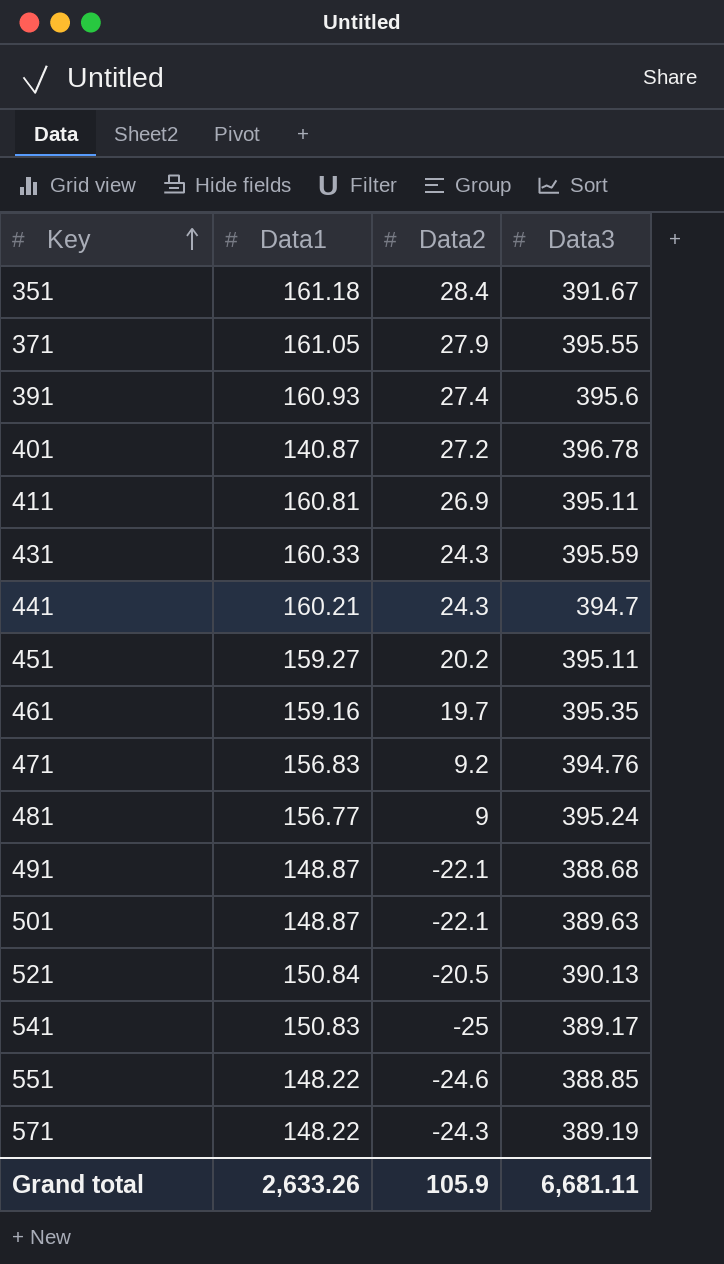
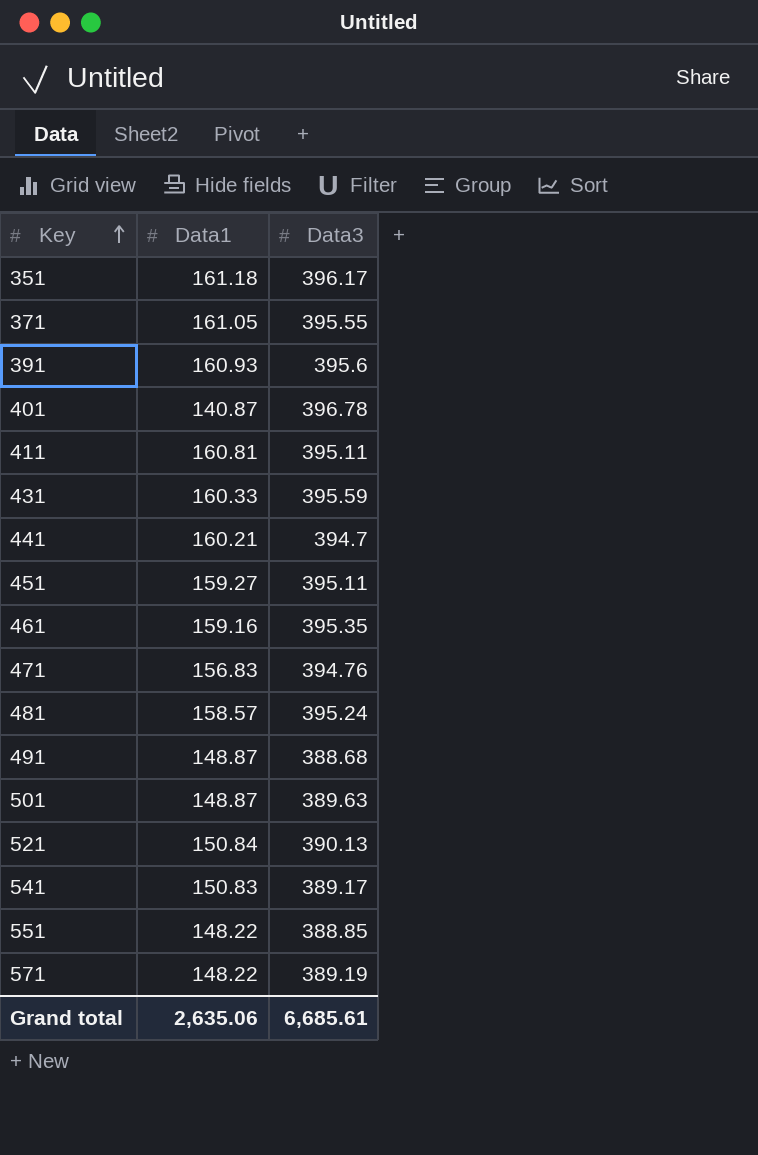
column Data2 | position: 3 -> none
351 | Data3: 391.67 -> 396.17
481 | Data1: 156.77 -> 158.57
Grand total | Data1: 2,633.26 -> 2,635.06
Grand total | Data3: 6,681.11 -> 6,685.61

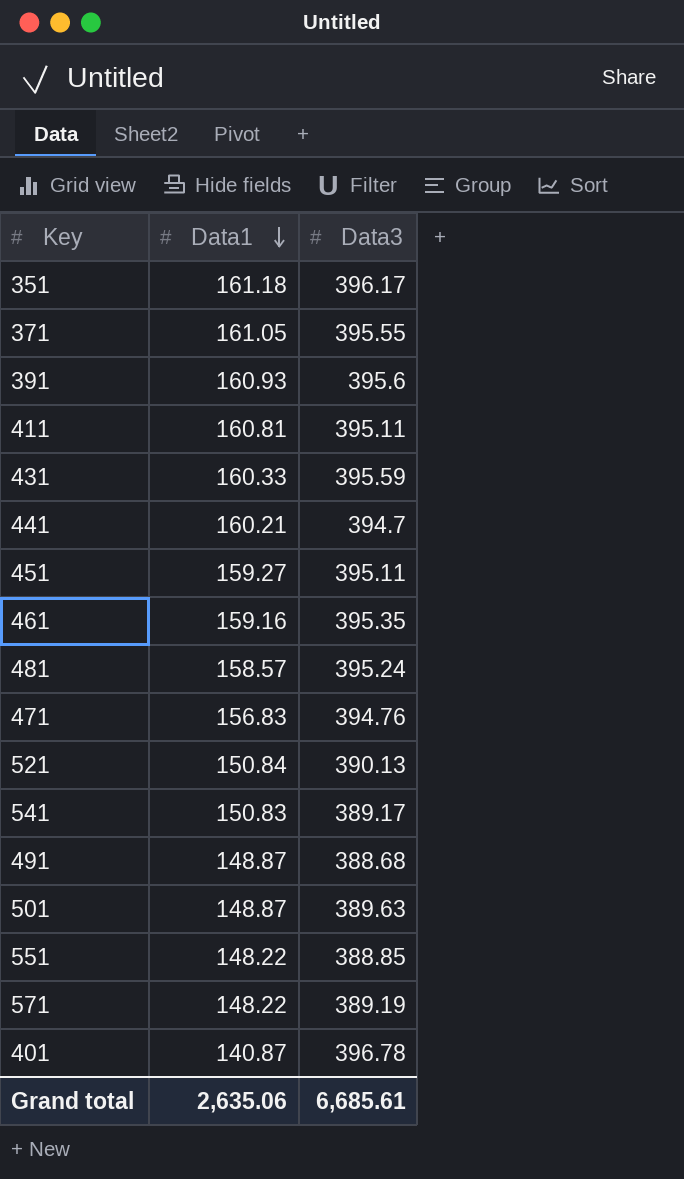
row order: Key ascending -> Data1 descending

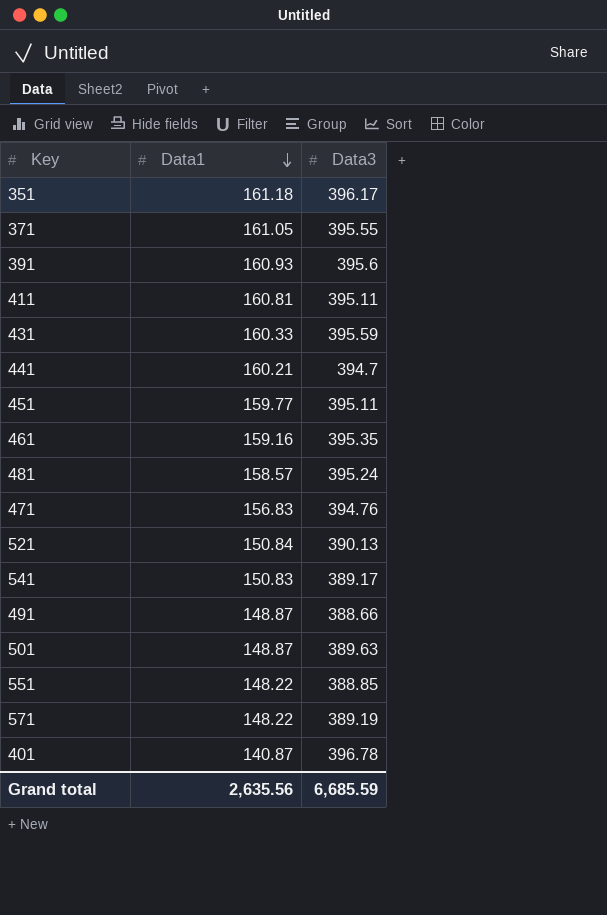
451 | Data1: 159.27 -> 159.77
491 | Data3: 388.68 -> 388.66
Grand total | Data1: 2,635.06 -> 2,635.56
Grand total | Data3: 6,685.61 -> 6,685.59

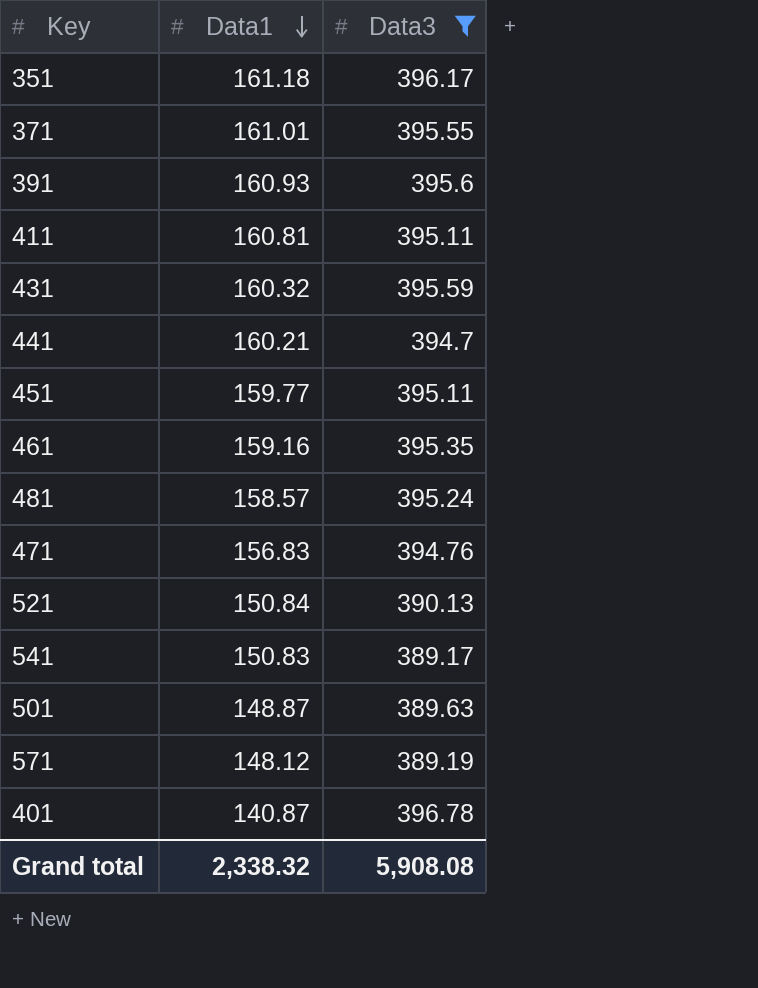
filter: none -> Data3 >= 389.17
371 | Data1: 161.05 -> 161.01
431 | Data1: 160.33 -> 160.32
571 | Data1: 148.22 -> 148.12
Grand total | Data1: 2,635.56 -> 2,338.32
Grand total | Data3: 6,685.59 -> 5,908.08

